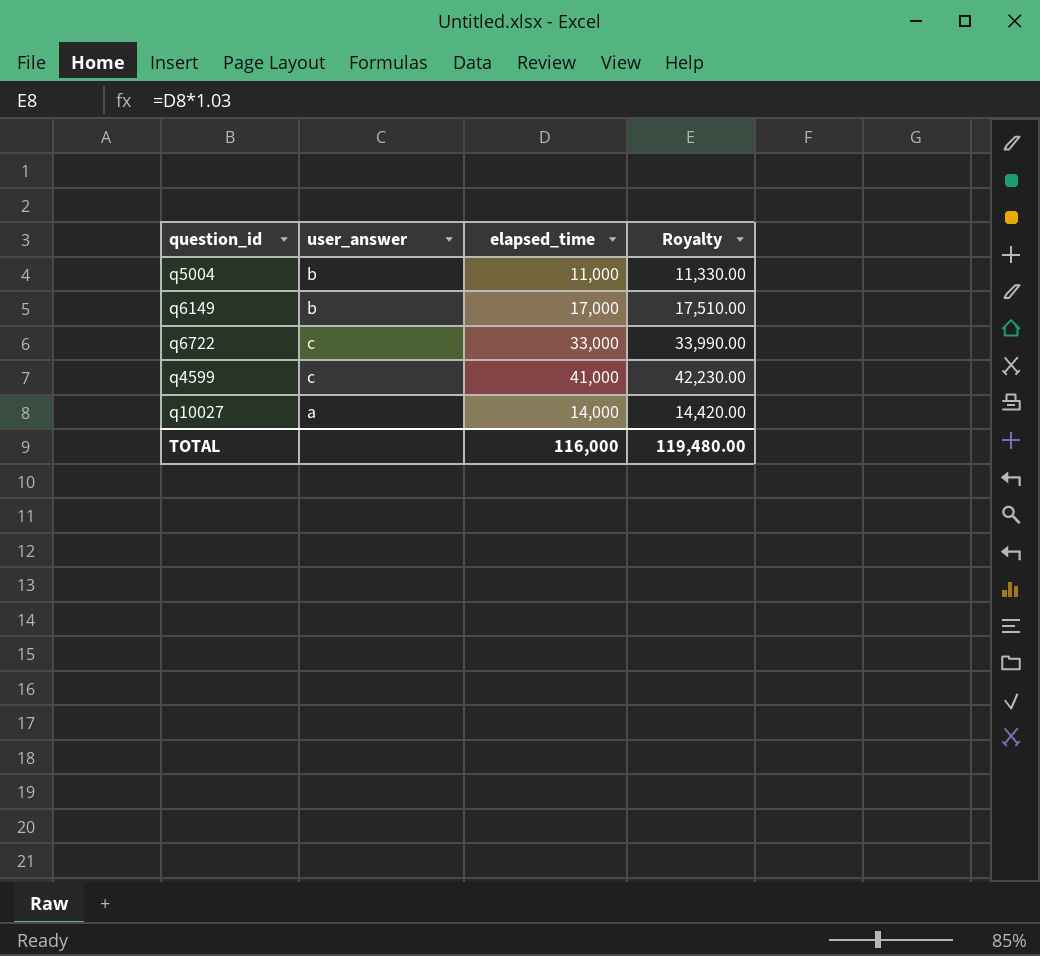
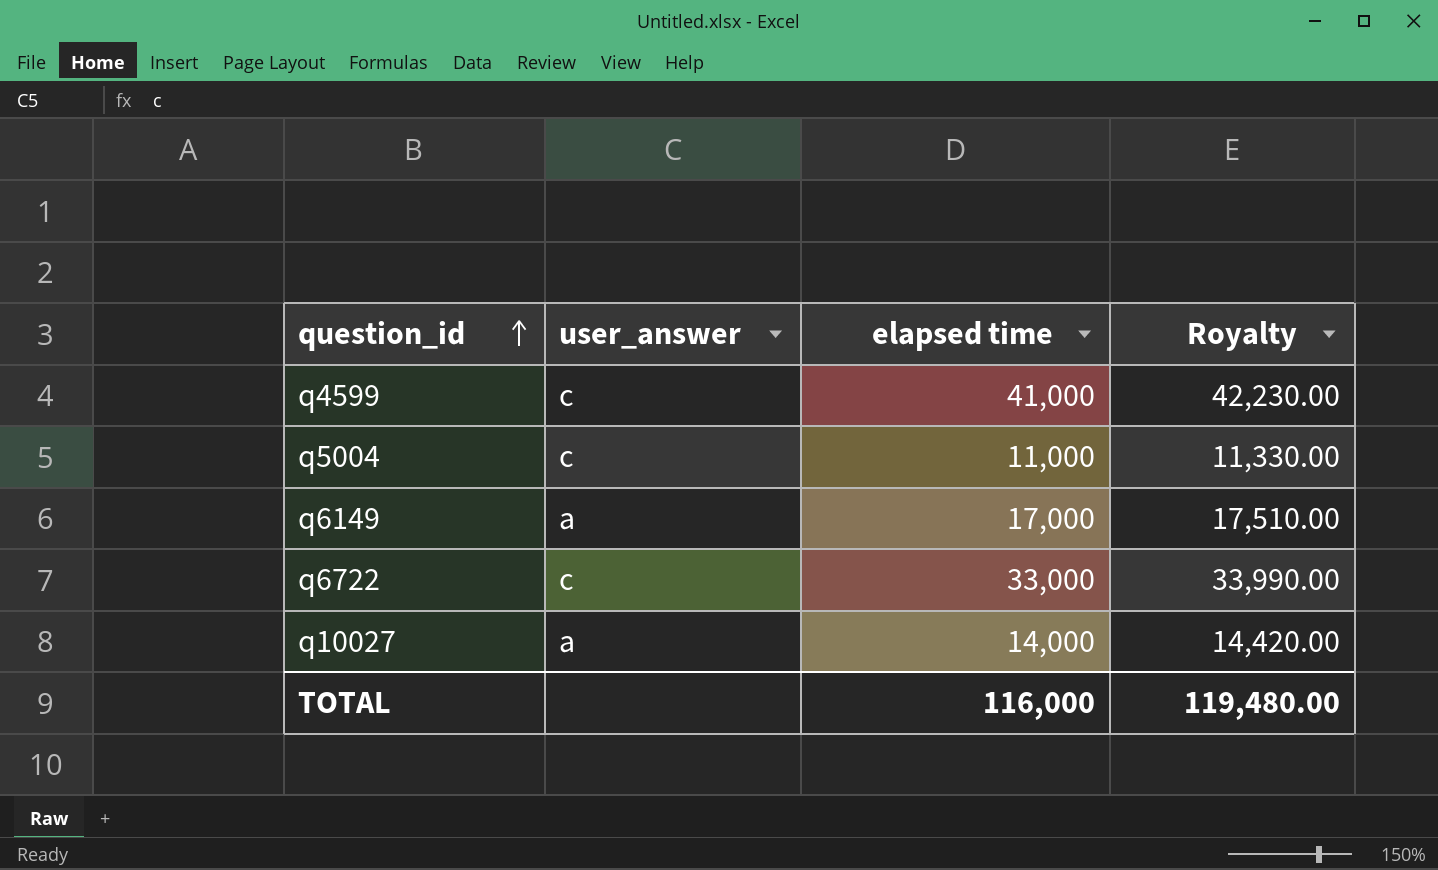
row order: none -> question_id ascending
column name: elapsed_time -> elapsed time
q5004 | user_answer: b -> c
q6149 | user_answer: b -> a

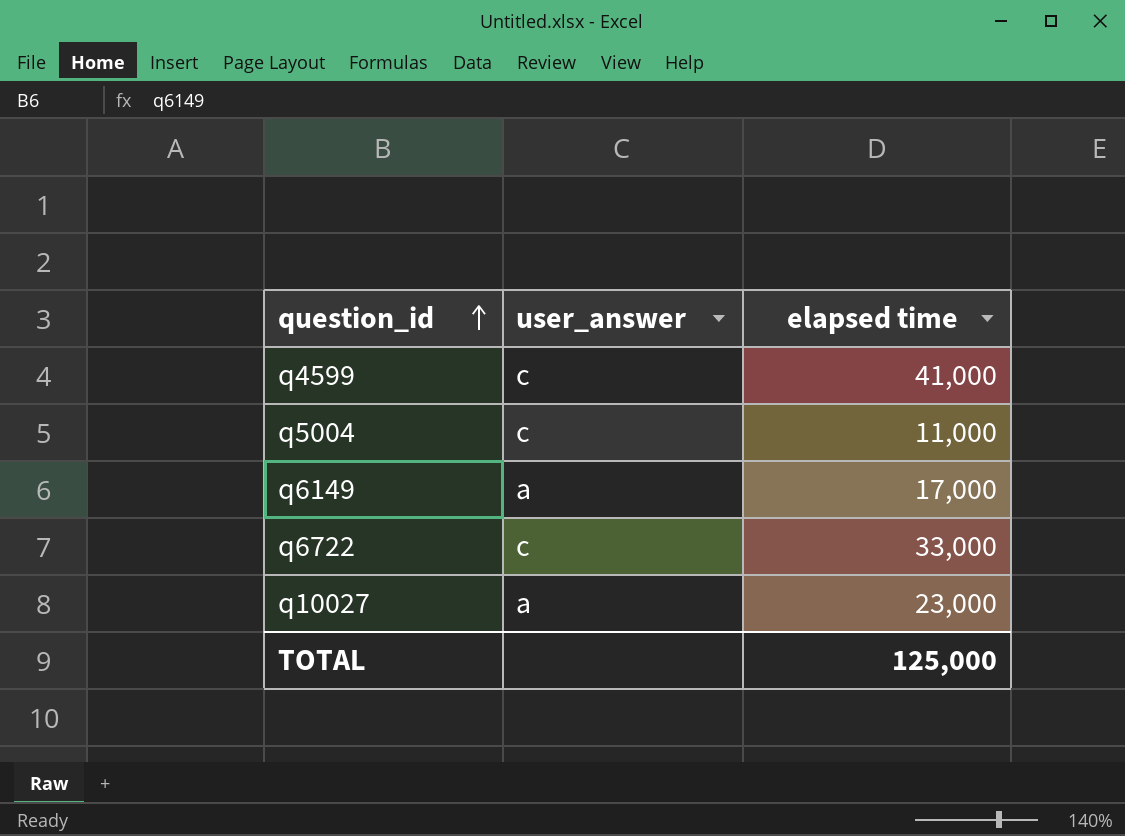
column Royalty | formula: [elapsed time] * 1.03 -> none
q10027 | elapsed time: 14,000 -> 23,000
TOTAL | elapsed time: 116,000 -> 125,000

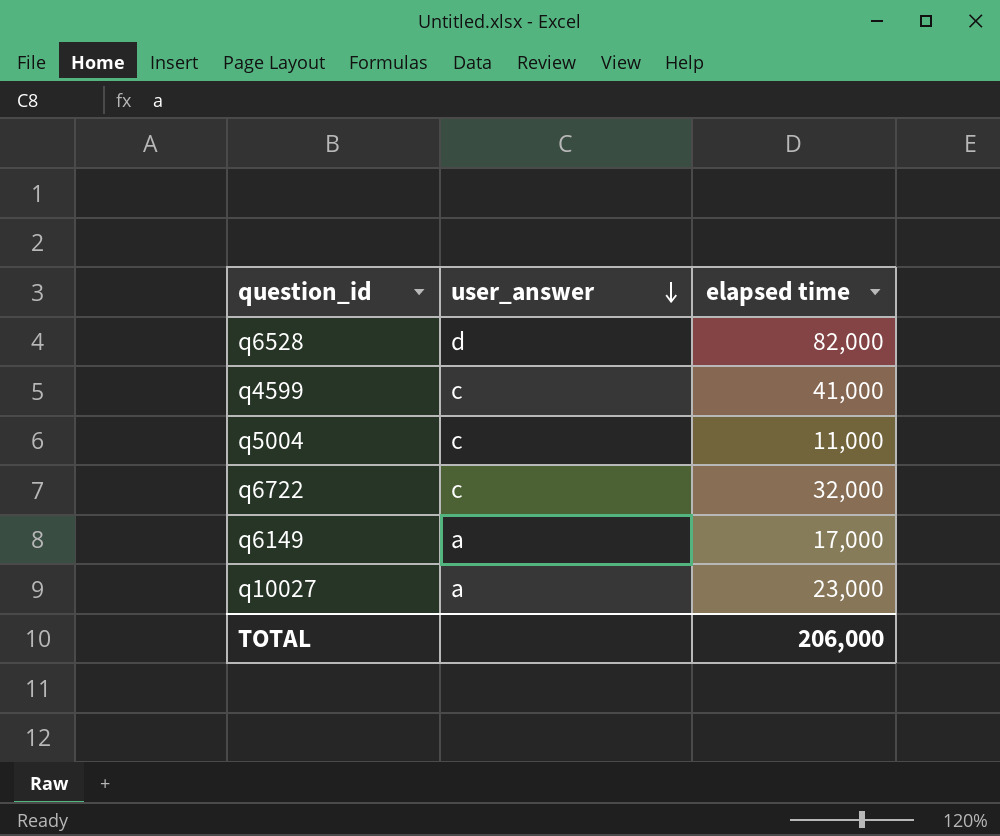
row order: question_id ascending -> user_answer descending
row q6528: none -> d | 82,000
q6722 | elapsed time: 33,000 -> 32,000
TOTAL | elapsed time: 125,000 -> 206,000

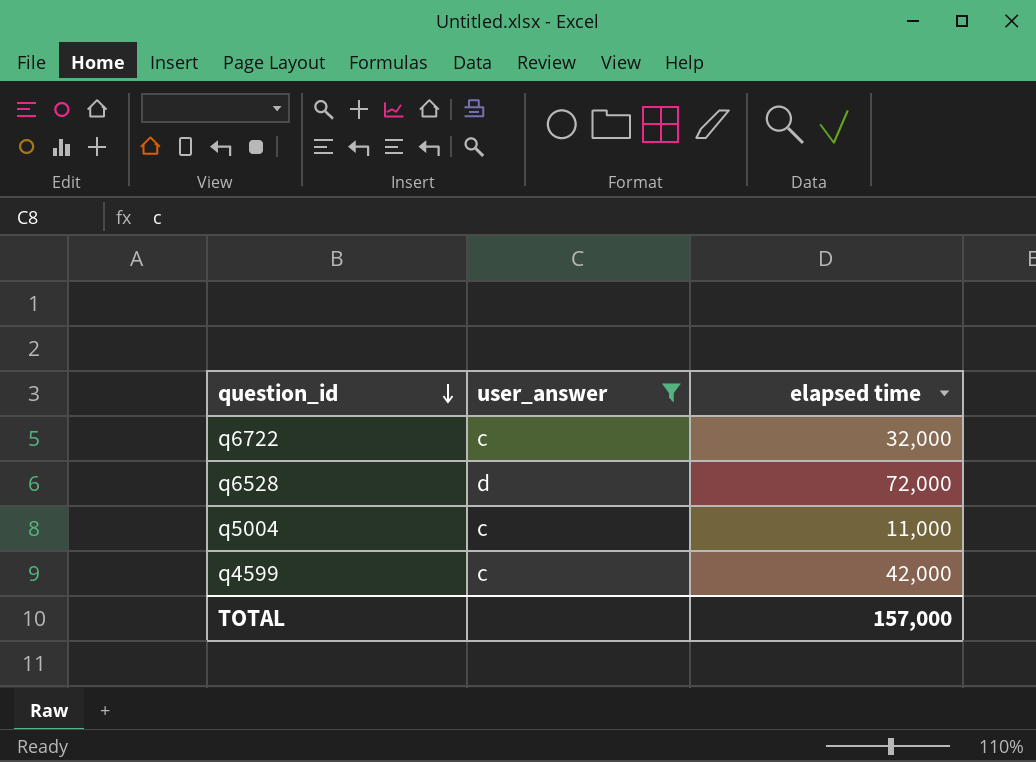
filter: none -> user_answer != a
row order: user_answer descending -> question_id descending
q6528 | elapsed time: 82,000 -> 72,000
q4599 | elapsed time: 41,000 -> 42,000
TOTAL | elapsed time: 206,000 -> 157,000

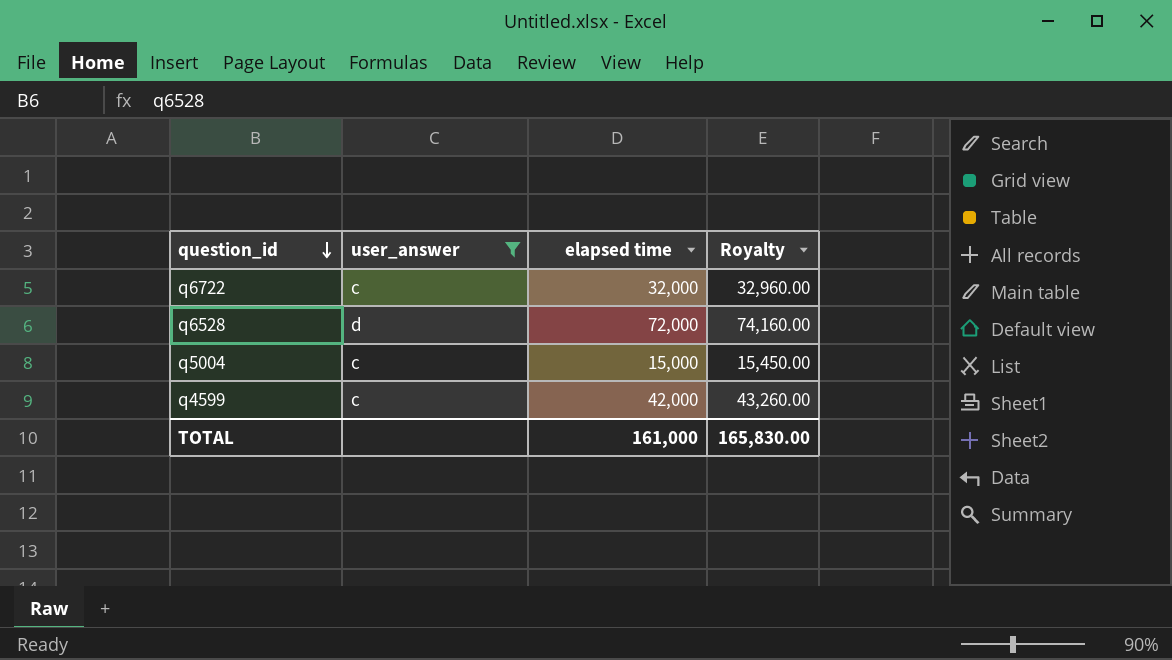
column Royalty | formula: none -> [elapsed time] * 1.03
q5004 | elapsed time: 11,000 -> 15,000
TOTAL | elapsed time: 157,000 -> 161,000

